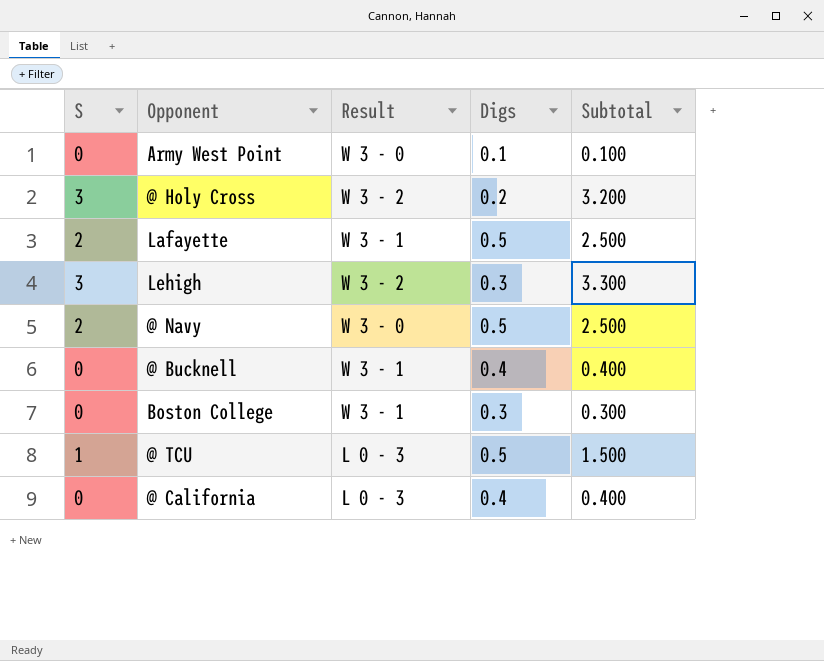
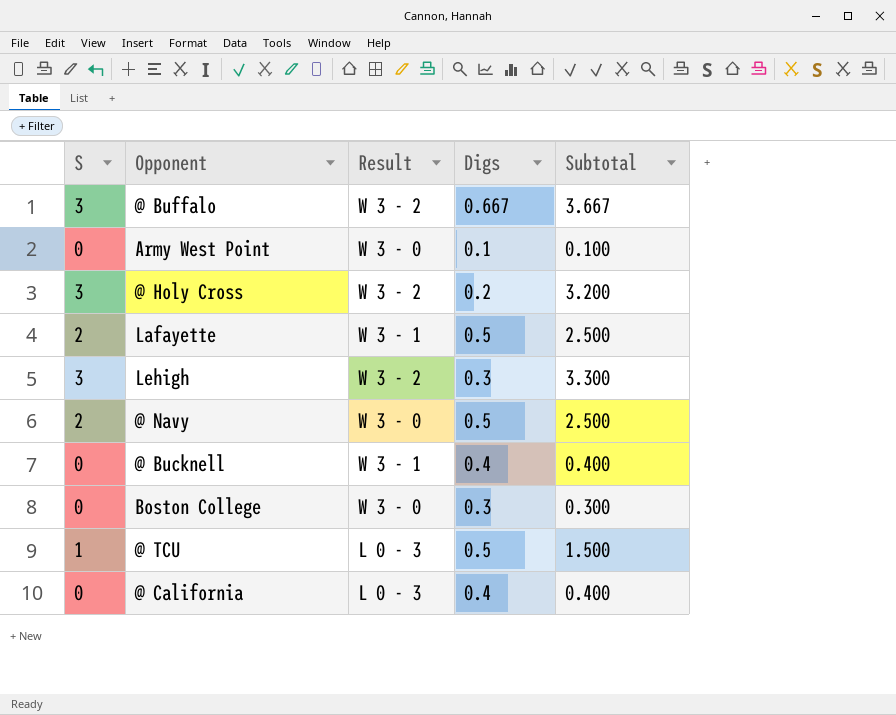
row @ Buffalo: none -> 3 | W 3 - 2 | 0.667 | 3.667
Boston College | Result: W 3 - 1 -> W 3 - 0

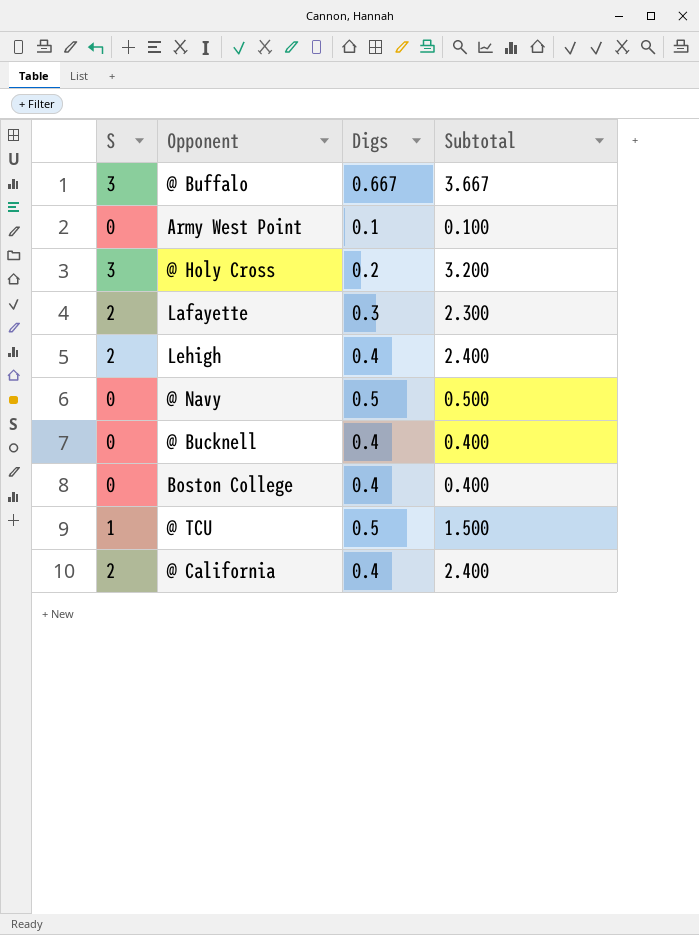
column Result | position: 3 -> none
Lafayette | Digs: 0.5 -> 0.3
Lafayette | Subtotal: 2.500 -> 2.300
Lehigh | S: 3 -> 2
Lehigh | Digs: 0.3 -> 0.4
Lehigh | Subtotal: 3.300 -> 2.400
@ Navy | S: 2 -> 0
@ Navy | Subtotal: 2.500 -> 0.500
Boston College | Digs: 0.3 -> 0.4
Boston College | Subtotal: 0.300 -> 0.400
@ California | S: 0 -> 2
@ California | Subtotal: 0.400 -> 2.400

